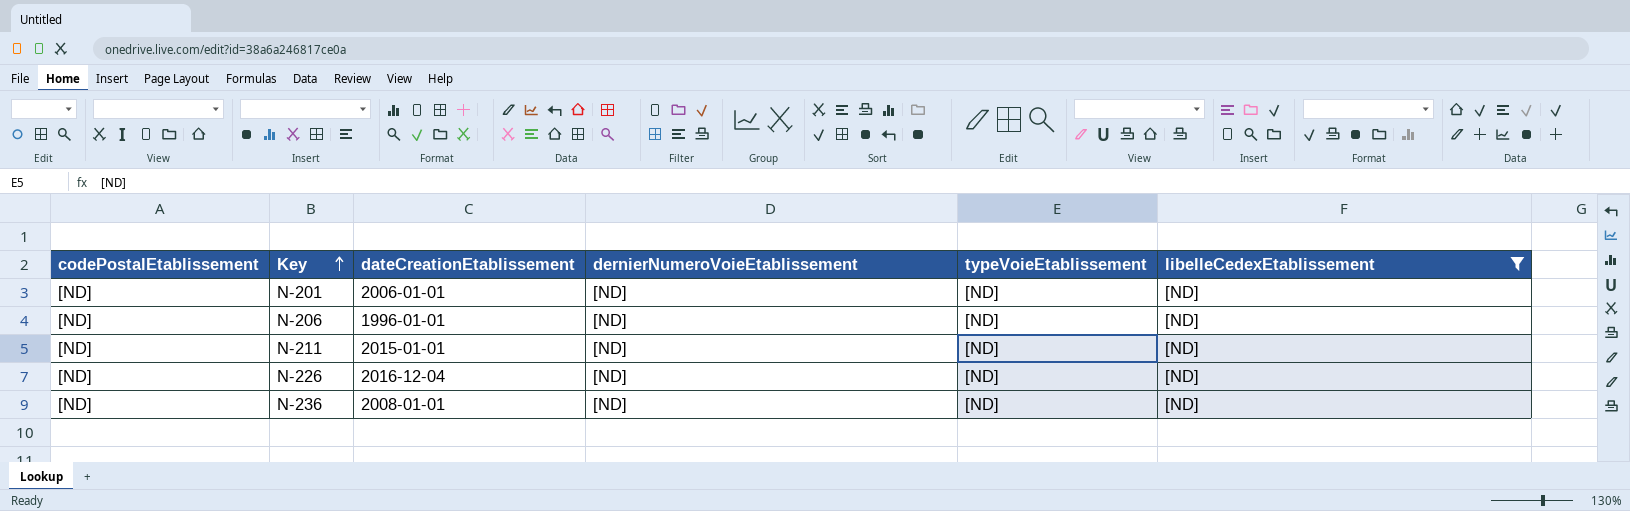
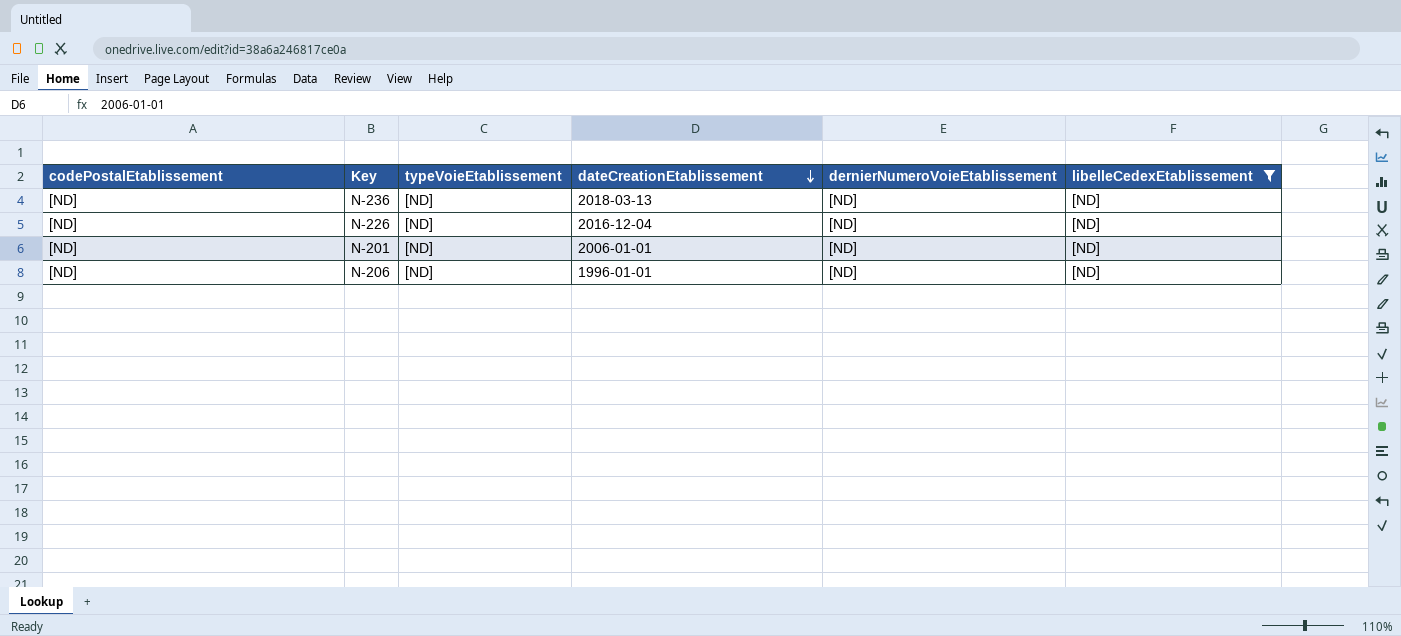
row order: Key ascending -> dateCreationEtablissement descending
column typeVoieEtablissement | position: 5 -> 3
row N-211: [ND] | 2015-01-01 | [ND] | [ND] | [ND] -> none
N-236 | dateCreationEtablissement: 2008-01-01 -> 2018-03-13

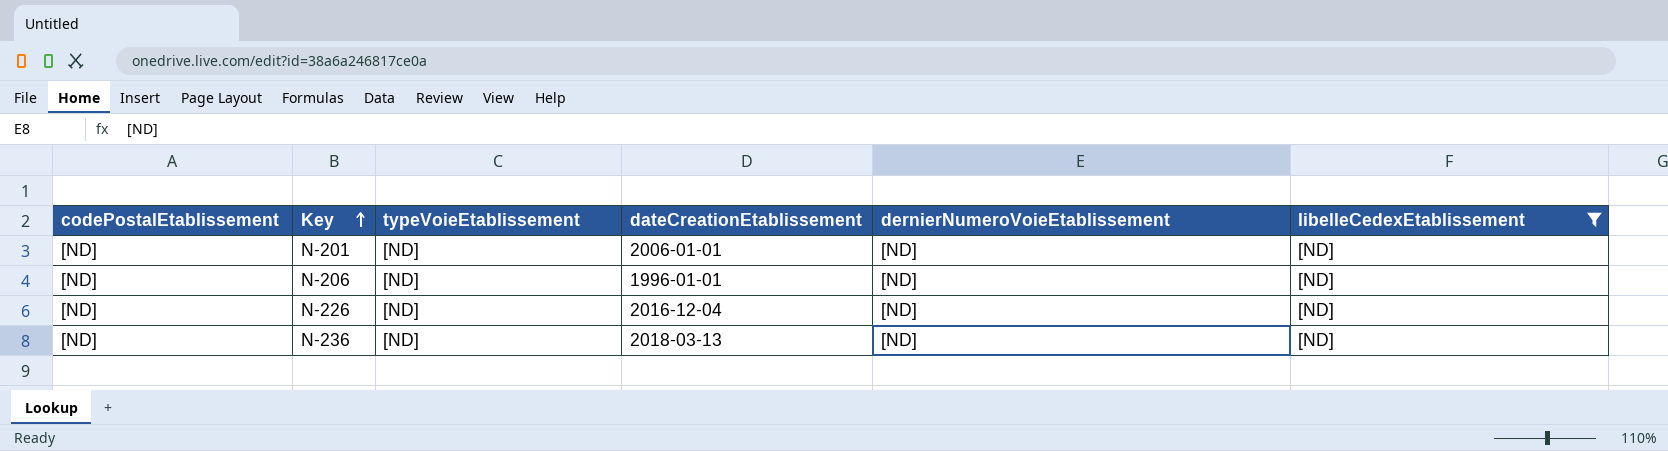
row order: dateCreationEtablissement descending -> Key ascending

